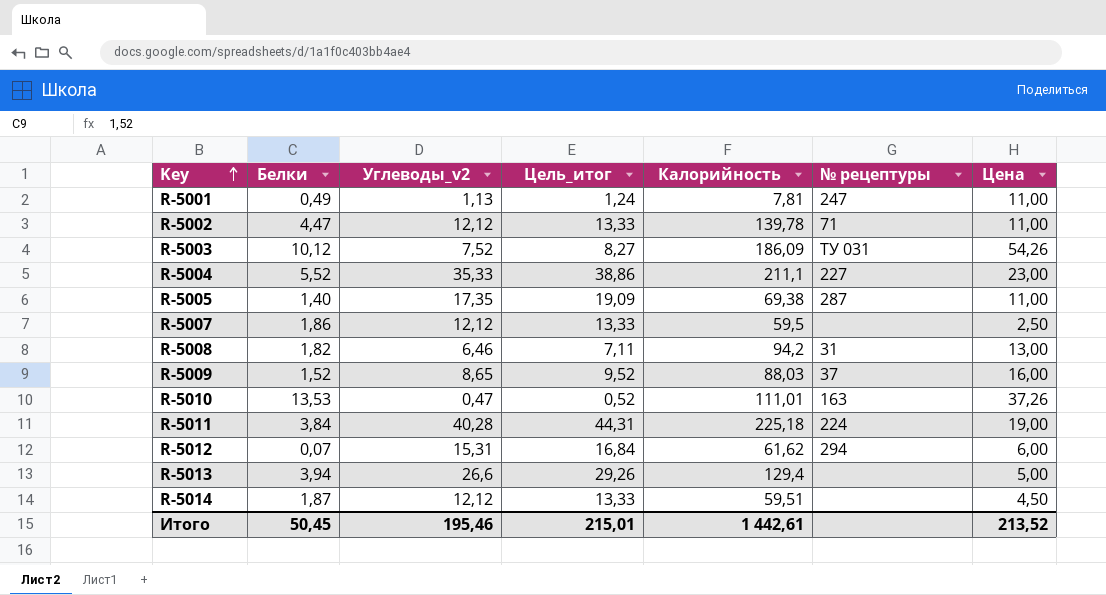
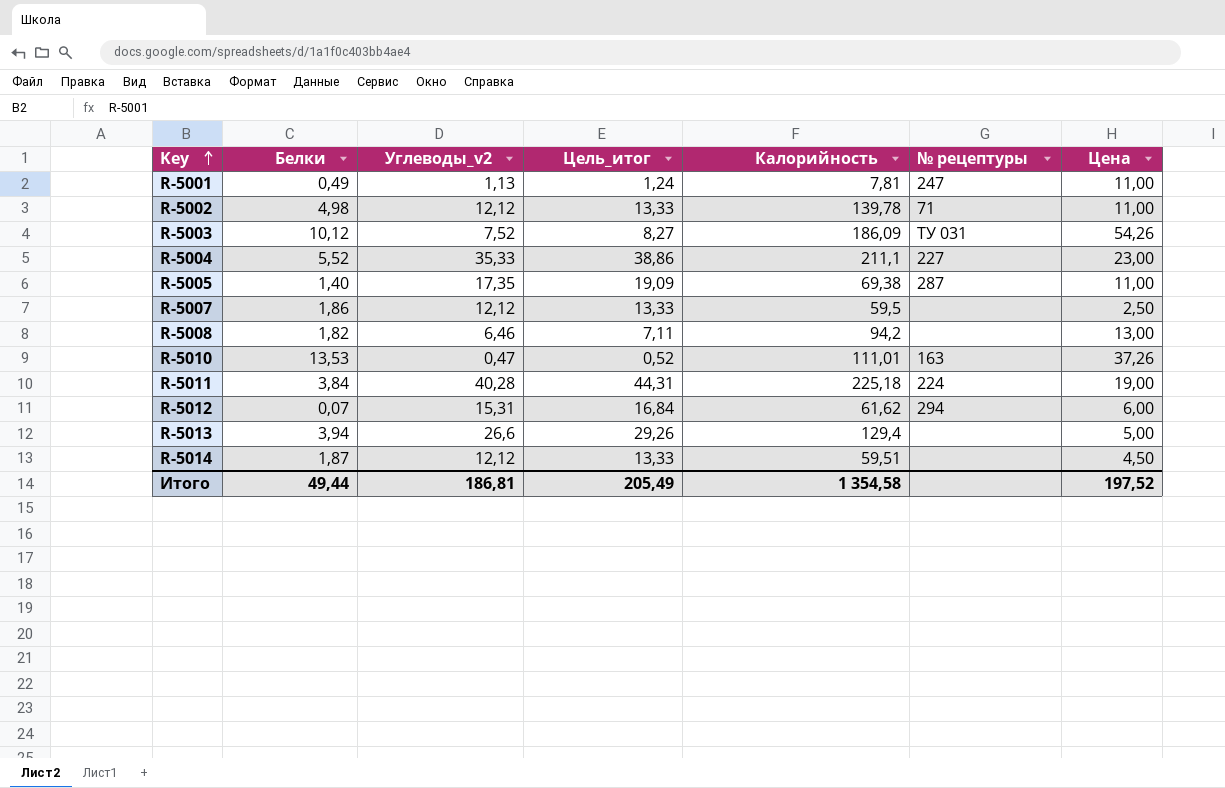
row R-5009: 1,52 | 8,65 | 9,52 | 88,03 | 37 | 16,00 -> none
R-5002 | Белки: 4,47 -> 4,98
R-5008 | № рецептуры: 31 -> none
Итого | Белки: 50,45 -> 49,44
Итого | Углеводы_v2: 195,46 -> 186,81
Итого | Цель_итог: 215,01 -> 205,49
Итого | Калорийность: 1 442,61 -> 1 354,58
Итого | Цена: 213,52 -> 197,52

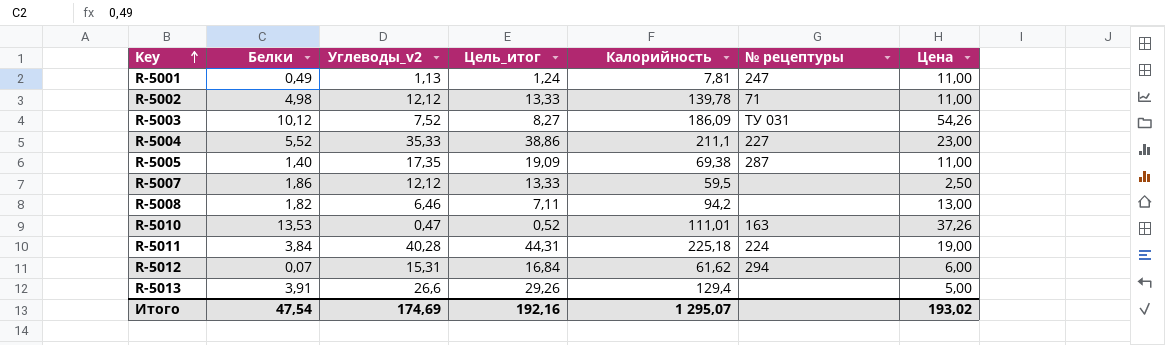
row R-5014: 1,87 | 12,12 | 13,33 | 59,51 | none | 4,50 -> none
R-5013 | Белки: 3,94 -> 3,91
Итого | Белки: 49,44 -> 47,54
Итого | Углеводы_v2: 186,81 -> 174,69
Итого | Цель_итог: 205,49 -> 192,16
Итого | Калорийность: 1 354,58 -> 1 295,07
Итого | Цена: 197,52 -> 193,02

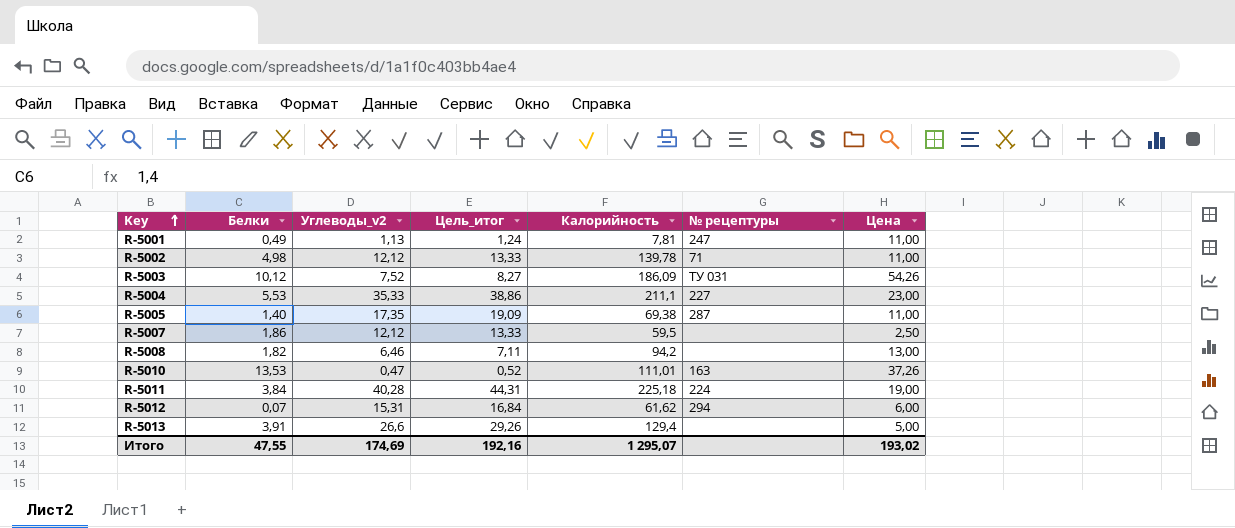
R-5004 | Белки: 5,52 -> 5,53
Итого | Белки: 47,54 -> 47,55

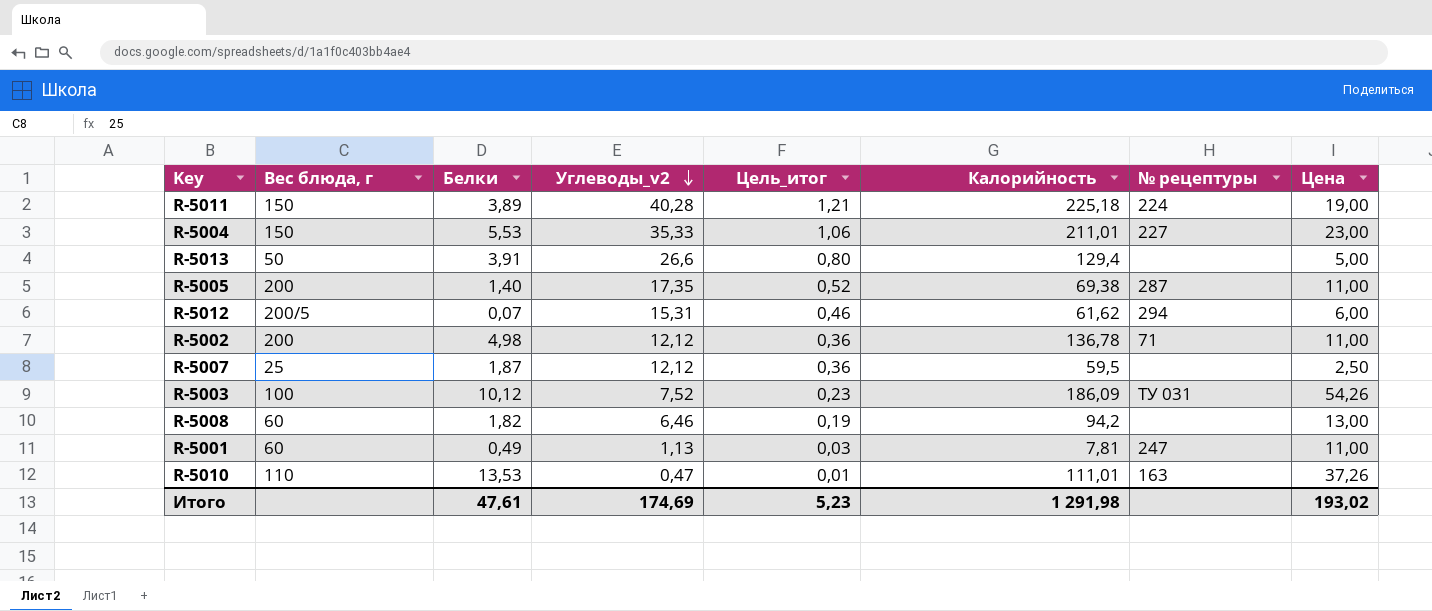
row order: Key ascending -> Углеводы_v2 descending
column Вес блюда, г | position: none -> 2
column Цель_итог | formula: [Углеводы_v2] * 1,1 -> [Углеводы_v2] * 0,03
R-5011 | Белки: 3,84 -> 3,89
R-5004 | Калорийность: 211,1 -> 211,01
R-5002 | Калорийность: 139,78 -> 136,78
R-5007 | Белки: 1,86 -> 1,87
Итого | Белки: 47,55 -> 47,61
Итого | Цель_итог: 192,16 -> 5,23
Итого | Калорийность: 1 295,07 -> 1 291,98

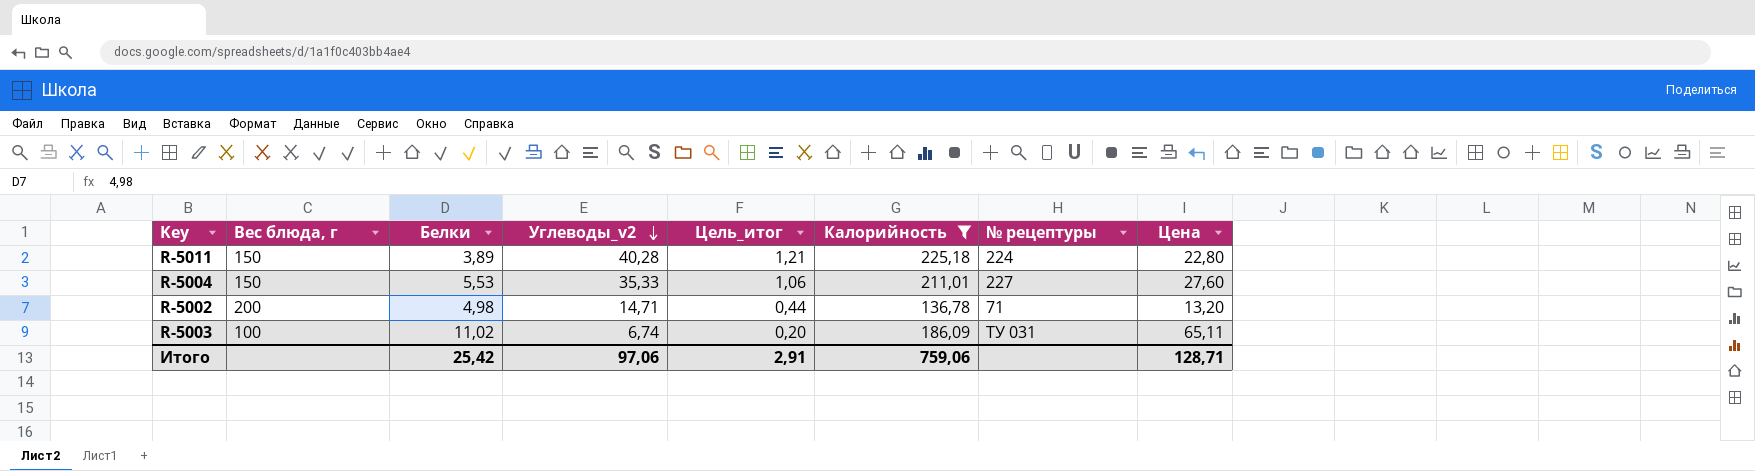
filter: none -> Калорийность >= 136,78
R-5011 | Цена: 19,00 -> 22,80
R-5004 | Цена: 23,00 -> 27,60
R-5002 | Углеводы_v2: 12,12 -> 14,71
R-5002 | Цель_итог: 0,36 -> 0,44
R-5002 | Цена: 11,00 -> 13,20
R-5003 | Белки: 10,12 -> 11,02
R-5003 | Углеводы_v2: 7,52 -> 6,74
R-5003 | Цель_итог: 0,23 -> 0,20
R-5003 | Цена: 54,26 -> 65,11
Итого | Белки: 47,61 -> 25,42
Итого | Углеводы_v2: 174,69 -> 97,06
Итого | Цель_итог: 5,23 -> 2,91
Итого | Калорийность: 1 291,98 -> 759,06
Итого | Цена: 193,02 -> 128,71

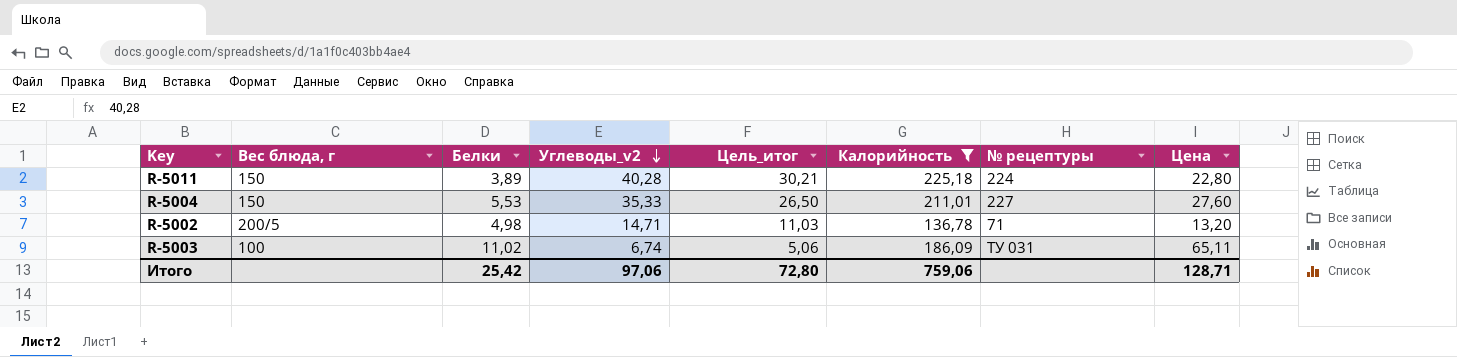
column Цель_итог | formula: [Углеводы_v2] * 0,03 -> [Углеводы_v2] * 0,75
R-5002 | Вес блюда, г: 200 -> 200/5
Итого | Цель_итог: 2,91 -> 72,80

